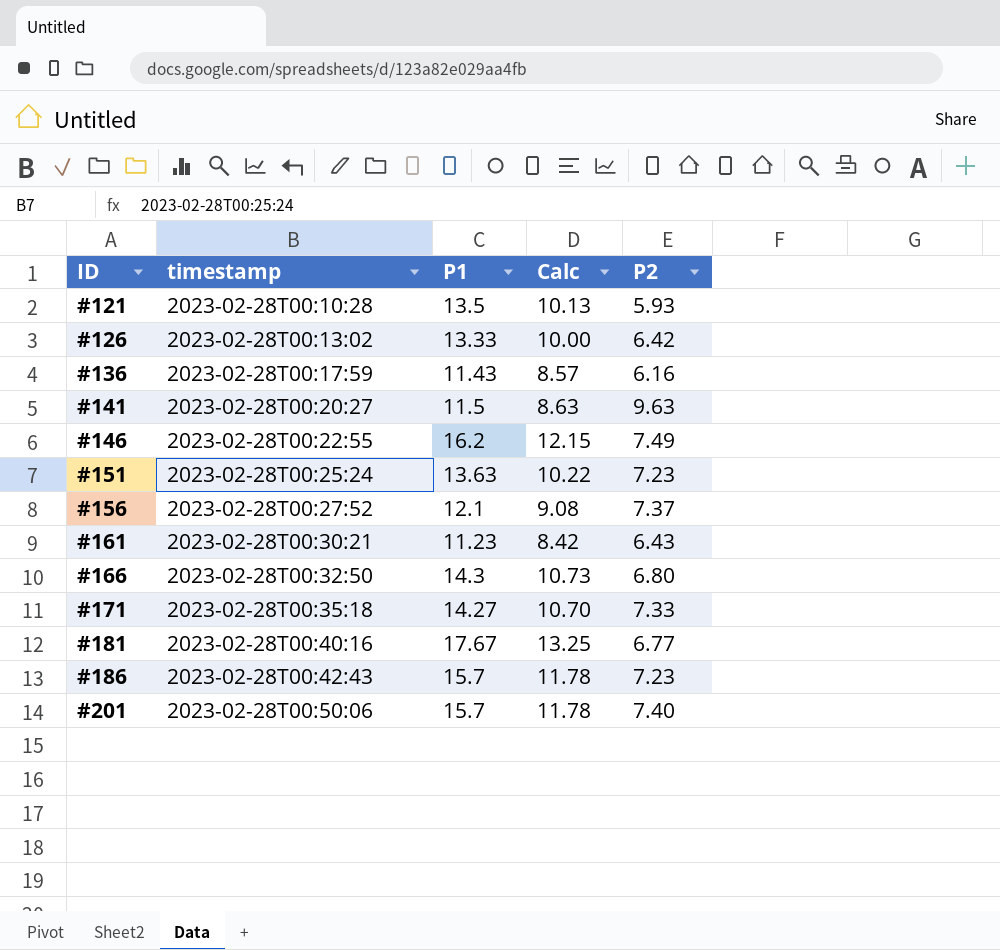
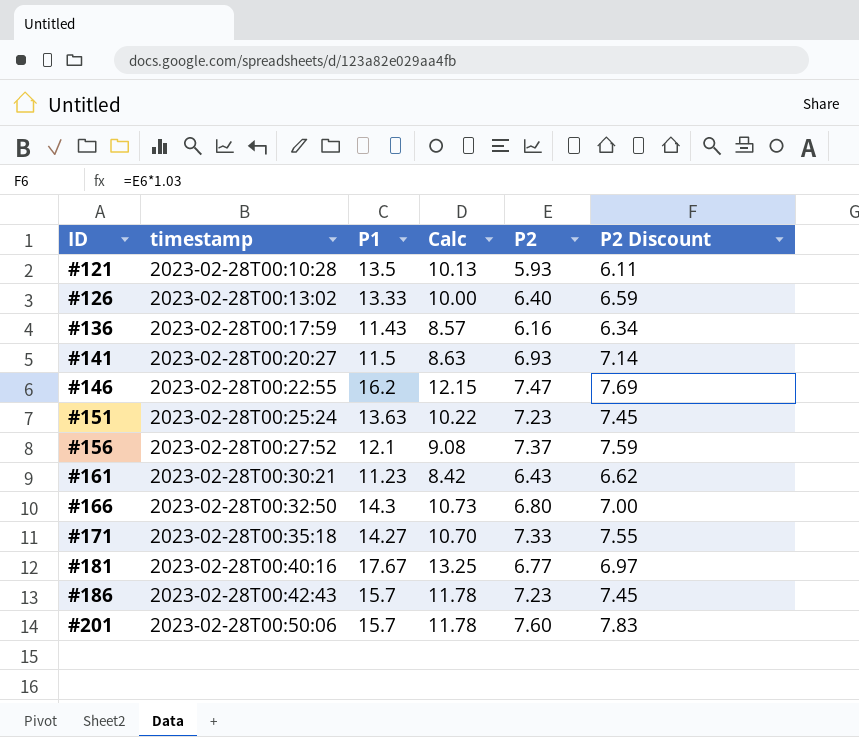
column P2 Discount | formula: none -> [P2] * 1.03
#126 | P2: 6.42 -> 6.40
#141 | P2: 9.63 -> 6.93
#146 | P2: 7.49 -> 7.47
#201 | P2: 7.40 -> 7.60

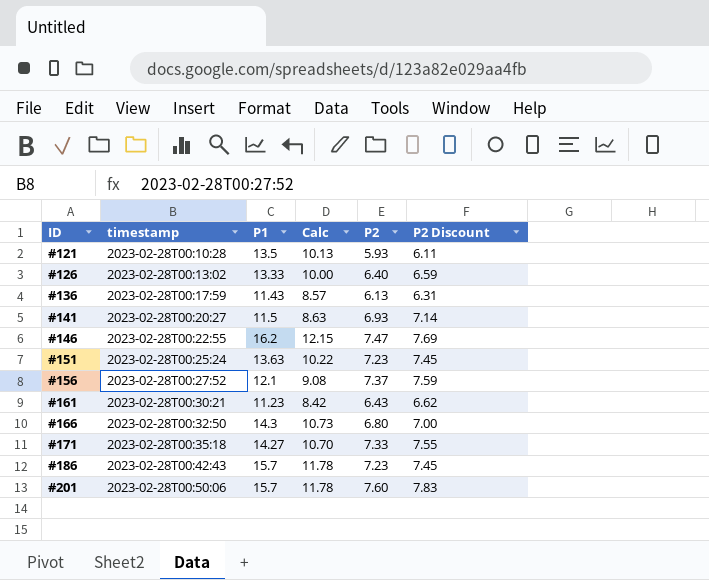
row #181: 2023-02-28T00:40:16 | 17.67 | 13.25 | 6.77 | 6.97 -> none
#136 | P2: 6.16 -> 6.13
#136 | P2 Discount: 6.34 -> 6.31

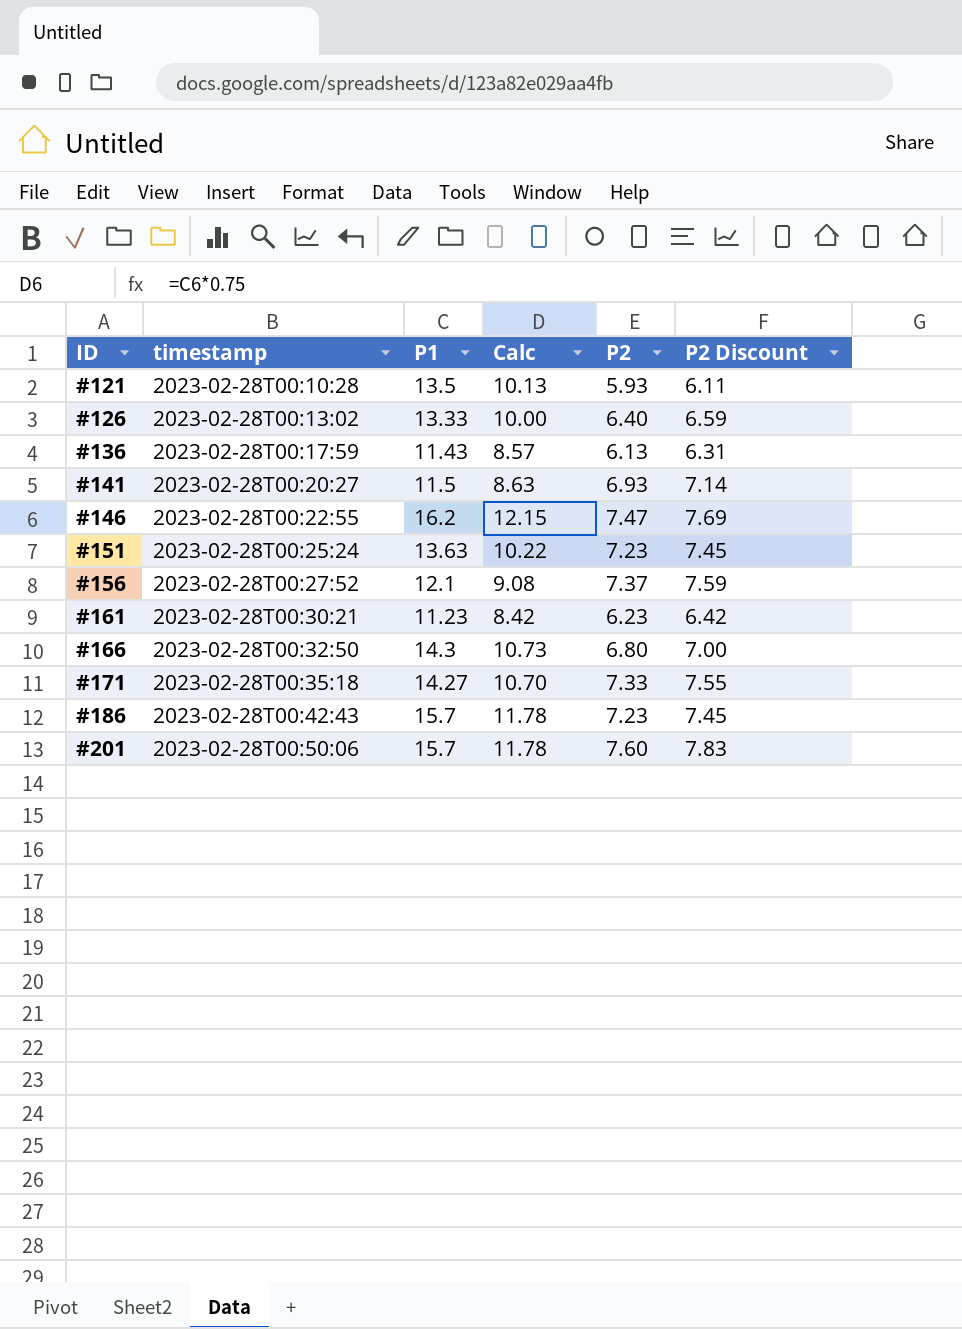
#161 | P2: 6.43 -> 6.23
#161 | P2 Discount: 6.62 -> 6.42

